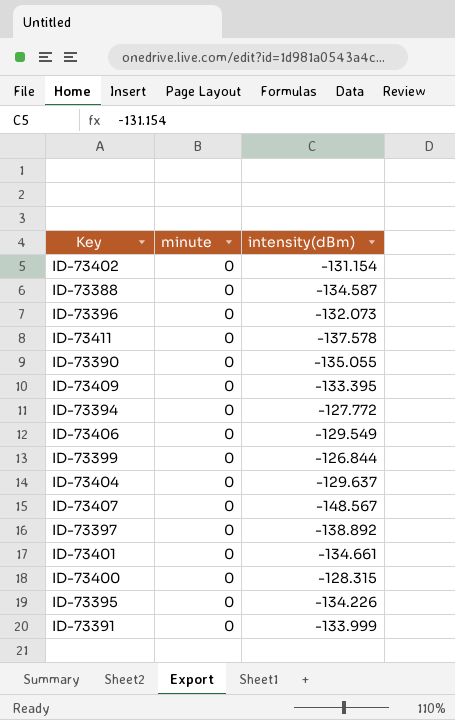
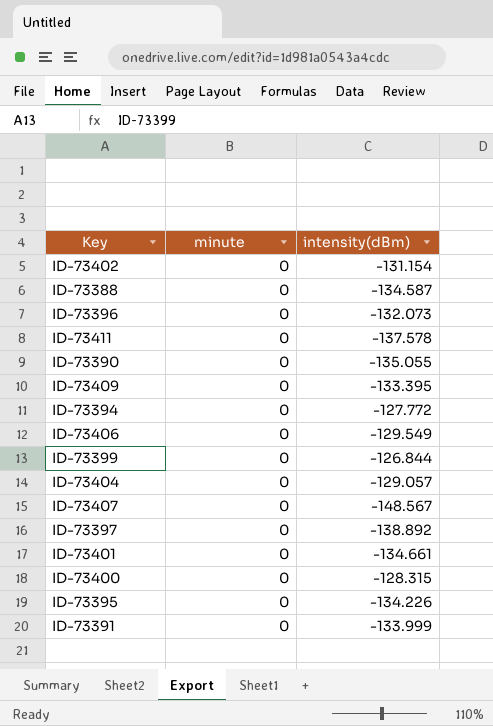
ID-73404 | intensity(dBm): -129.637 -> -129.057

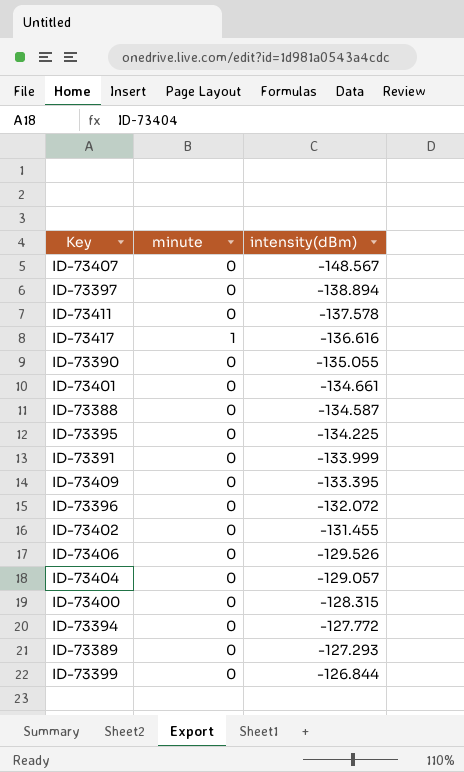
row order: none -> intensity(dBm) ascending
ID-73397 | intensity(dBm): -138.892 -> -138.894
row ID-73417: none -> 1 | -136.616
ID-73395 | intensity(dBm): -134.226 -> -134.225
ID-73396 | intensity(dBm): -132.073 -> -132.072
ID-73402 | intensity(dBm): -131.154 -> -131.455
ID-73406 | intensity(dBm): -129.549 -> -129.526
row ID-73389: none -> 0 | -127.293

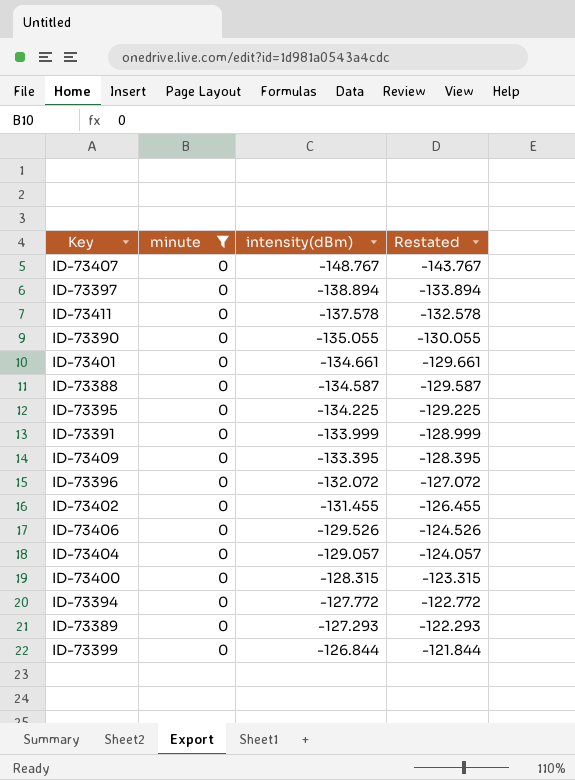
filter: none -> minute = 0
column Restated | formula: none -> [intensity(dBm)] + 5
ID-73407 | intensity(dBm): -148.567 -> -148.767

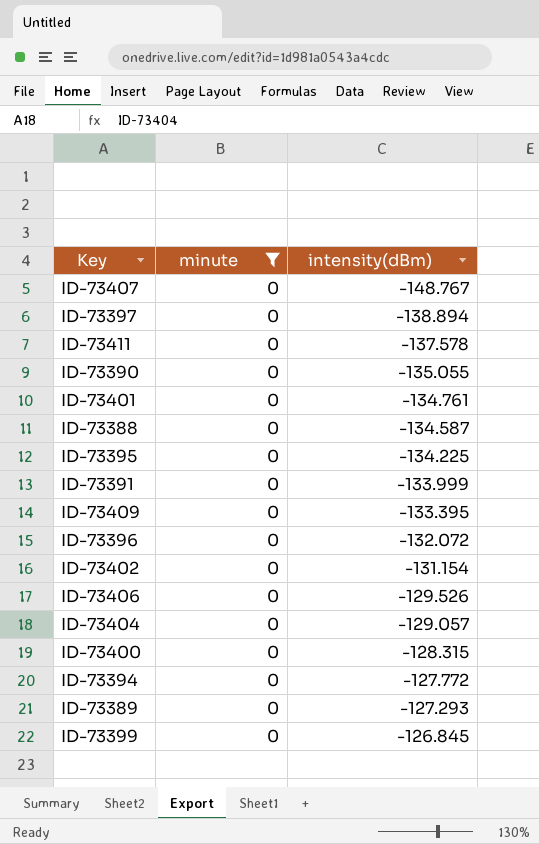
column Restated | formula: [intensity(dBm)] + 5 -> none
ID-73401 | intensity(dBm): -134.661 -> -134.761
ID-73402 | intensity(dBm): -131.455 -> -131.154
ID-73399 | intensity(dBm): -126.844 -> -126.845

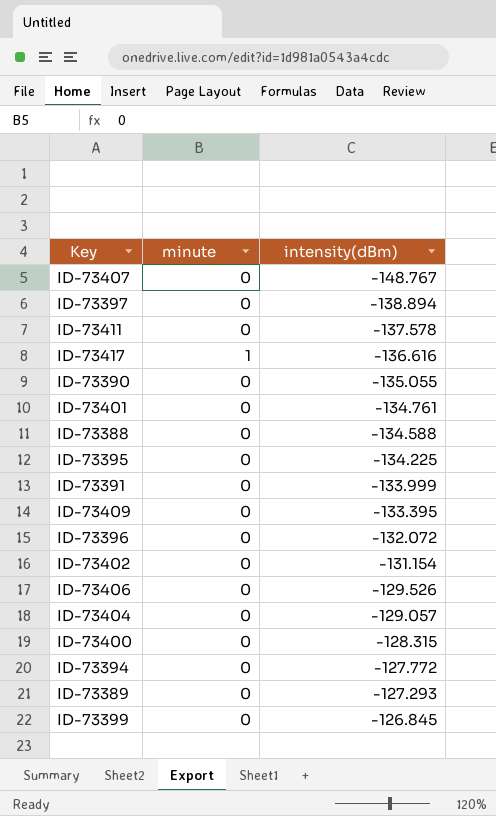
filter: minute = 0 -> none
ID-73388 | intensity(dBm): -134.587 -> -134.588

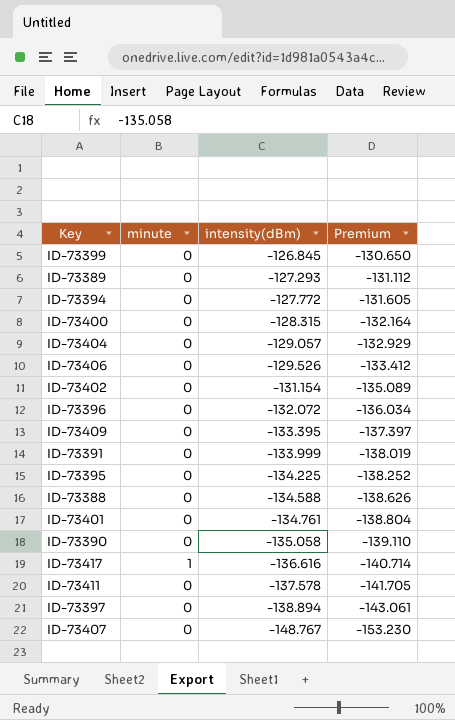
row order: intensity(dBm) ascending -> intensity(dBm) descending
column Premium | formula: none -> [intensity(dBm)] * 1.03
ID-73390 | intensity(dBm): -135.055 -> -135.058

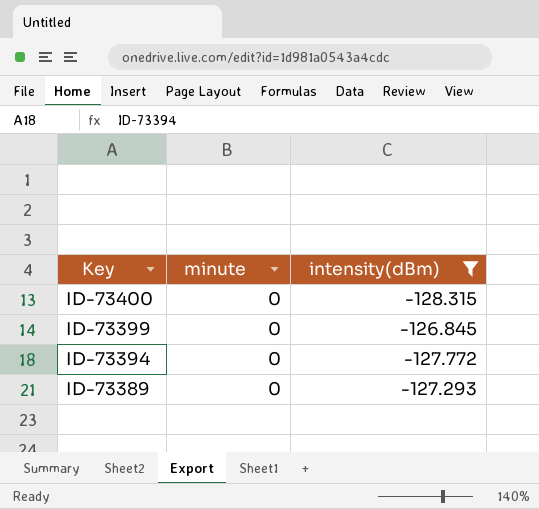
filter: none -> intensity(dBm) >= -128.315
row order: intensity(dBm) descending -> Key descending
column Premium | formula: [intensity(dBm)] * 1.03 -> none

